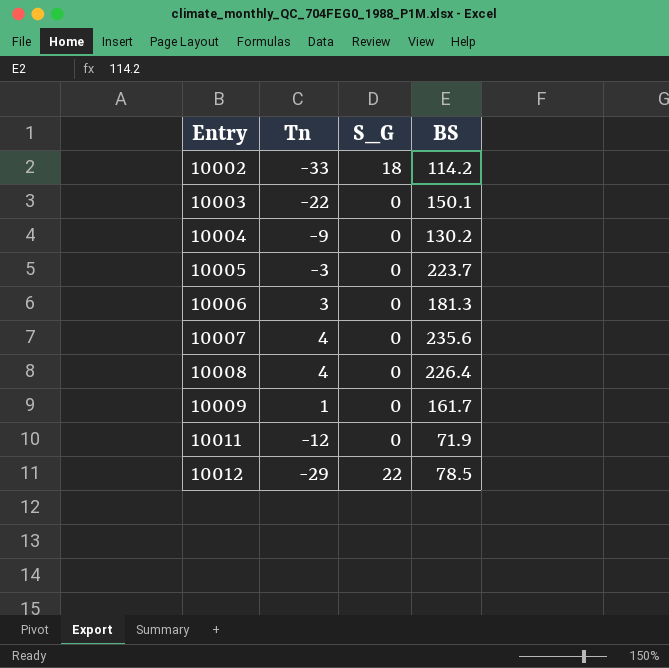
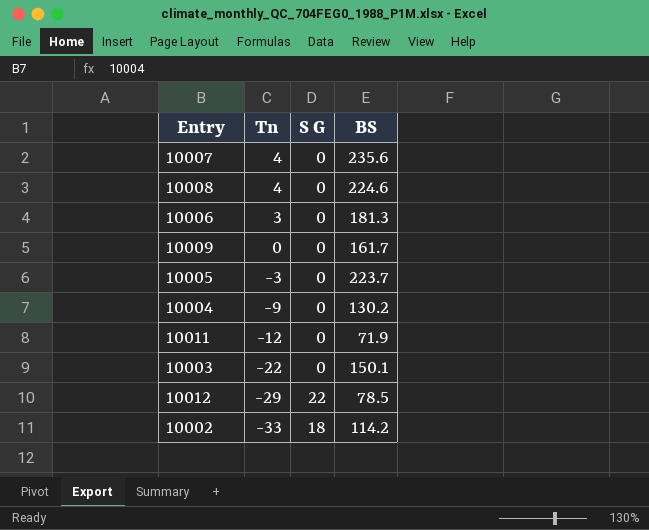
row order: Entry ascending -> Tn descending
column name: S_G -> S G
10008 | BS: 226.4 -> 224.6
10009 | Tn: 1 -> 0

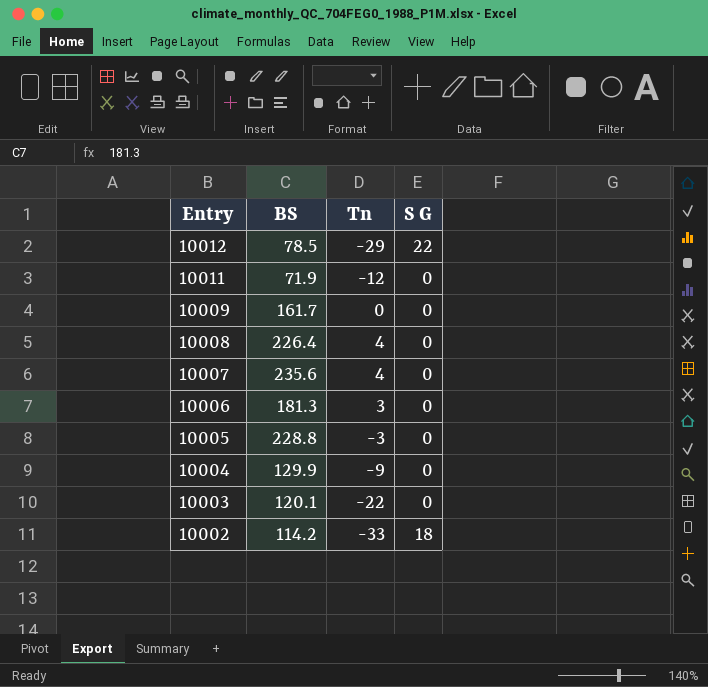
row order: Tn descending -> Entry descending
column BS | position: 4 -> 2
10008 | BS: 224.6 -> 226.4
10005 | BS: 223.7 -> 228.8
10004 | BS: 130.2 -> 129.9
10003 | BS: 150.1 -> 120.1

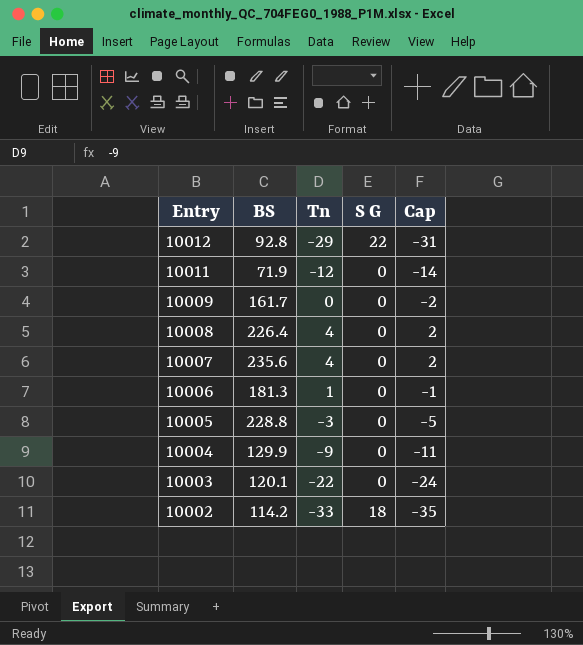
column Cap | formula: none -> [Tn] - 2
10012 | BS: 78.5 -> 92.8
10006 | Tn: 3 -> 1

